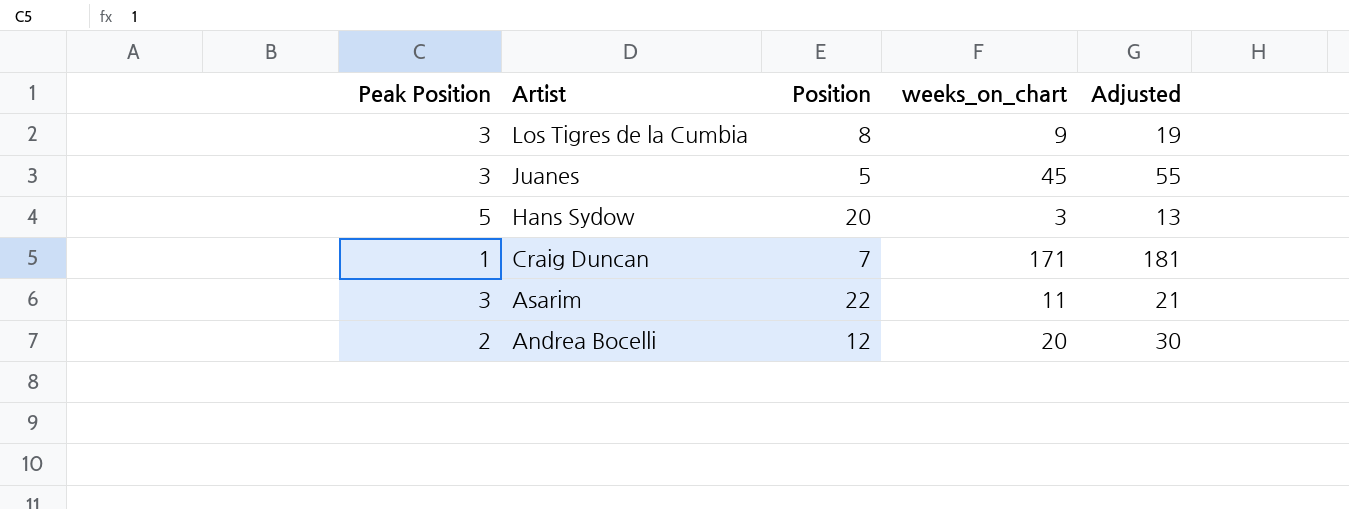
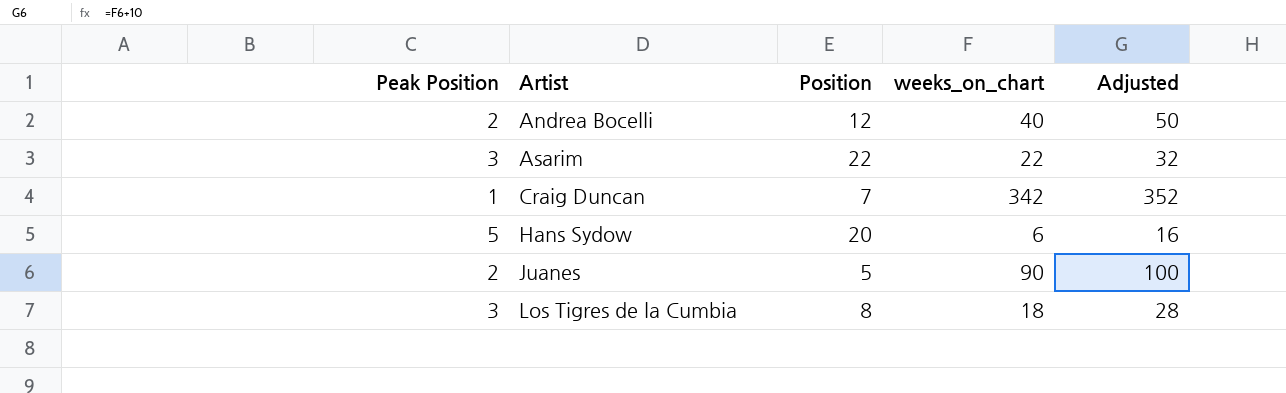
row order: Artist descending -> Artist ascending
Andrea Bocelli | weeks_on_chart: 20 -> 40
Andrea Bocelli | Adjusted: 30 -> 50
Asarim | weeks_on_chart: 11 -> 22
Asarim | Adjusted: 21 -> 32
Craig Duncan | weeks_on_chart: 171 -> 342
Craig Duncan | Adjusted: 181 -> 352
Hans Sydow | weeks_on_chart: 3 -> 6
Hans Sydow | Adjusted: 13 -> 16
Juanes | Peak Position: 3 -> 2
Juanes | weeks_on_chart: 45 -> 90
Juanes | Adjusted: 55 -> 100
Los Tigres de la Cumbia | weeks_on_chart: 9 -> 18
Los Tigres de la Cumbia | Adjusted: 19 -> 28

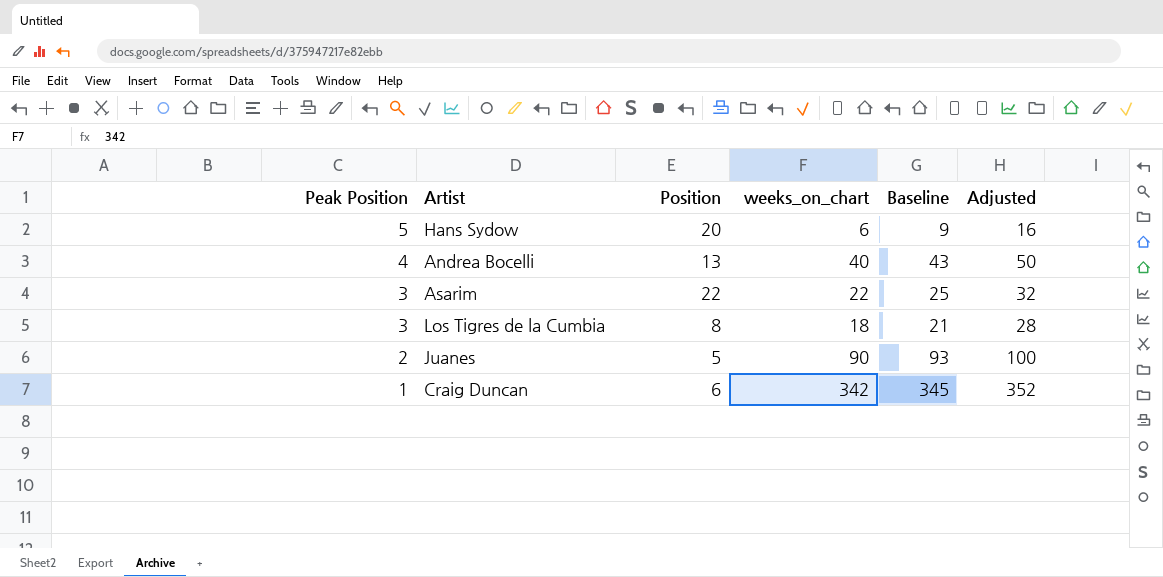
row order: Artist ascending -> Peak Position descending
column Baseline | formula: none -> [weeks_on_chart] + 3
Andrea Bocelli | Peak Position: 2 -> 4
Andrea Bocelli | Position: 12 -> 13
Craig Duncan | Position: 7 -> 6

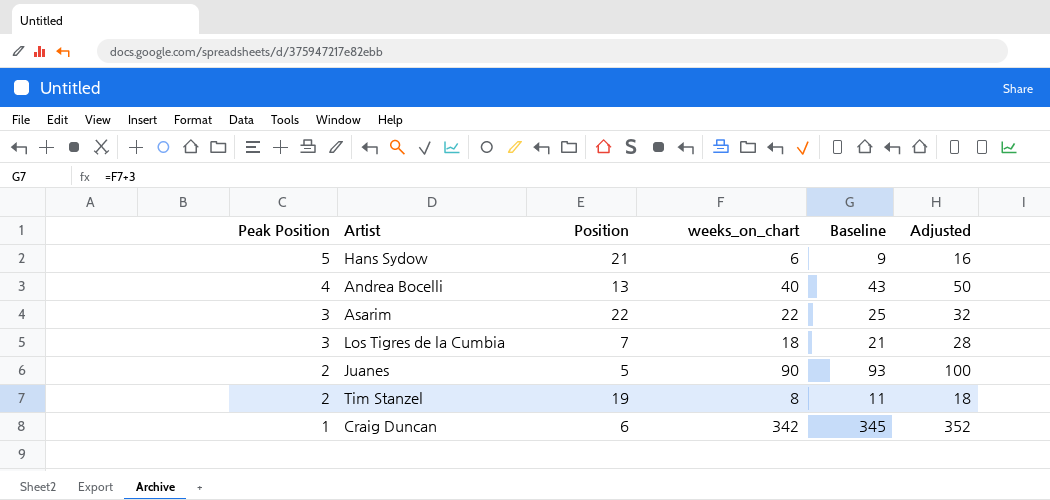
Hans Sydow | Position: 20 -> 21
Los Tigres de la Cumbia | Position: 8 -> 7
row Tim Stanzel: none -> 2 | 19 | 8 | 11 | 18

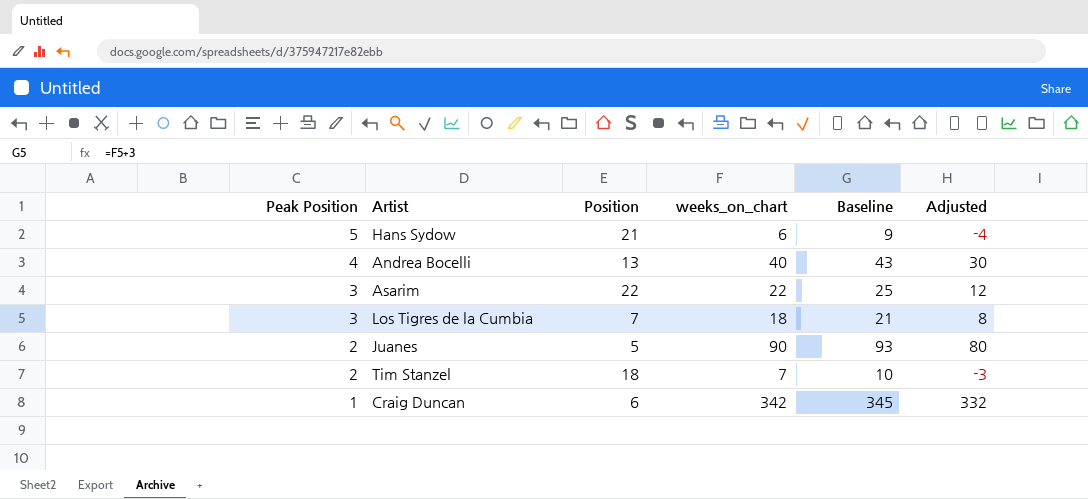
column Adjusted | formula: [weeks_on_chart] + 10 -> [weeks_on_chart] - 10
Tim Stanzel | Position: 19 -> 18
Tim Stanzel | weeks_on_chart: 8 -> 7
Tim Stanzel | Baseline: 11 -> 10

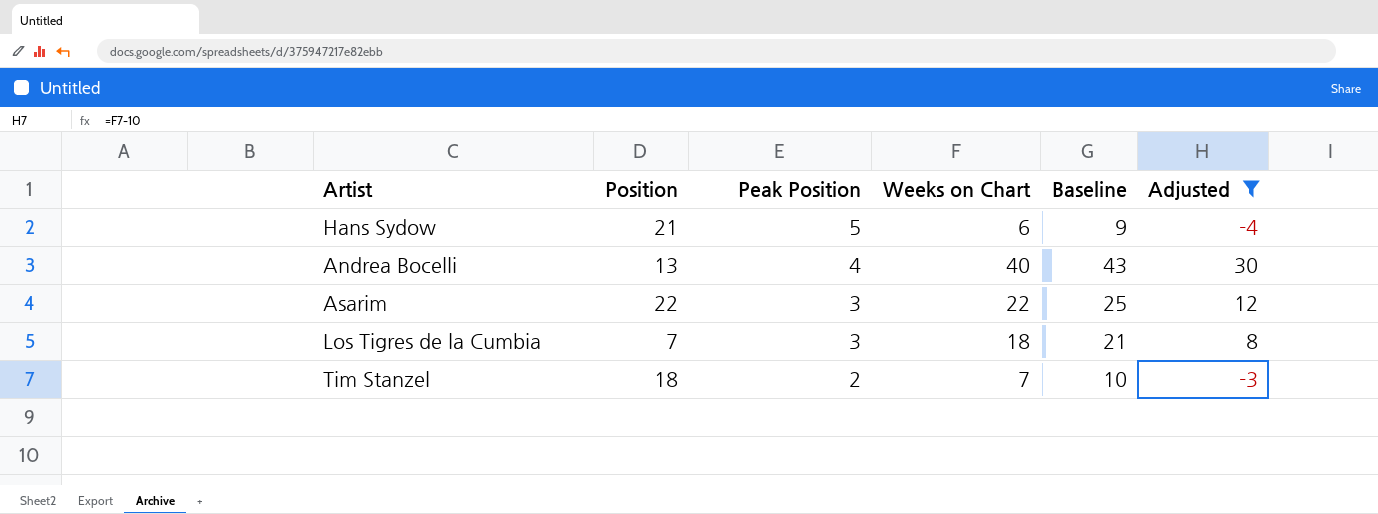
filter: none -> Adjusted <= 30
column Peak Position | position: 1 -> 3
column name: weeks_on_chart -> Weeks on Chart

